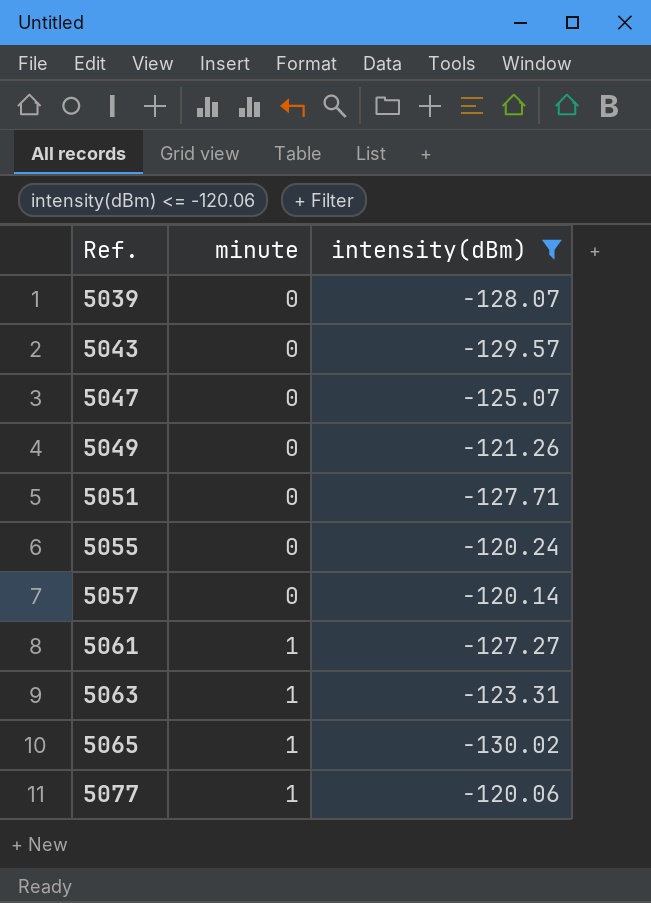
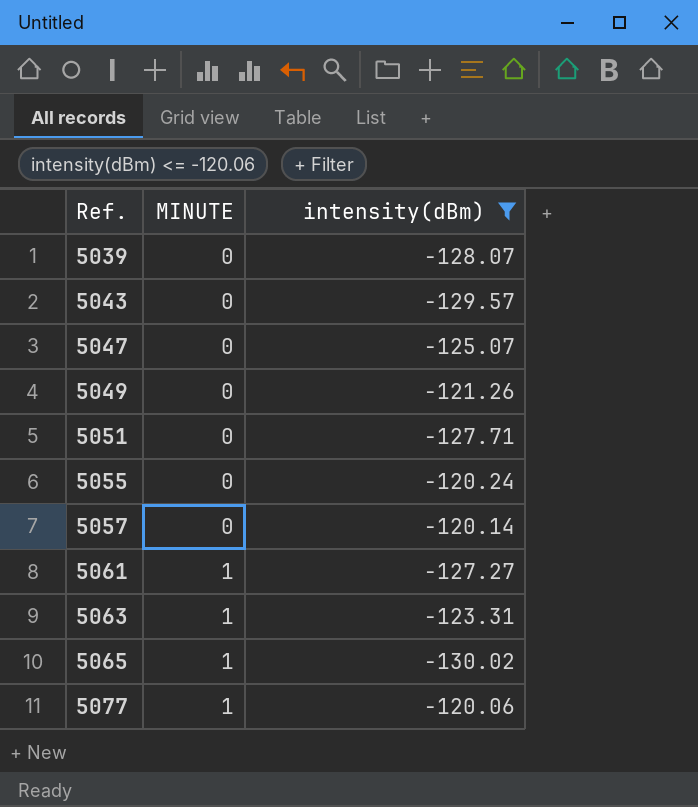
column name: minute -> MINUTE

